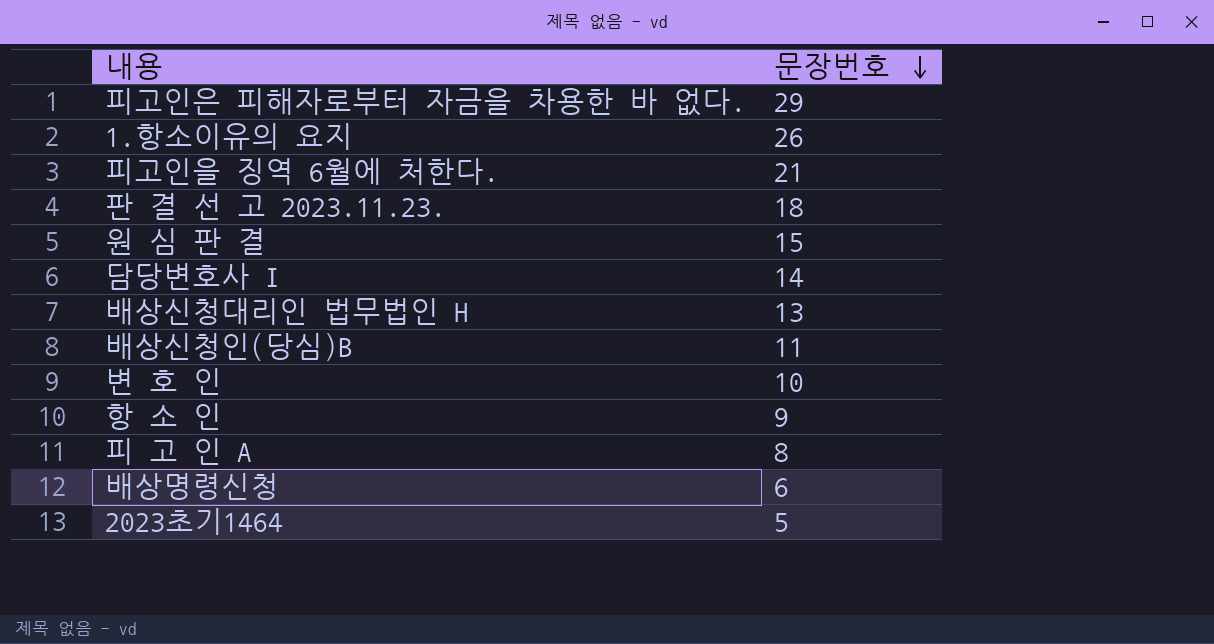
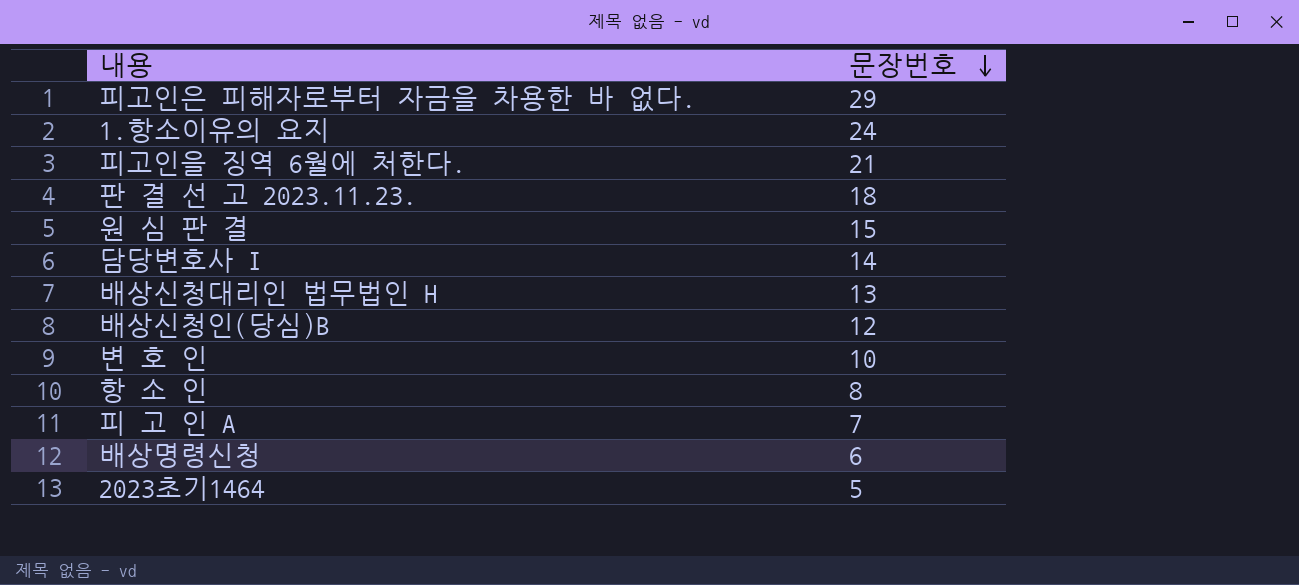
1.항소이유의 요지 | 문장번호: 26 -> 24
배상신청인(당심)B | 문장번호: 11 -> 12
항 소 인 | 문장번호: 9 -> 8
피 고 인 A | 문장번호: 8 -> 7

